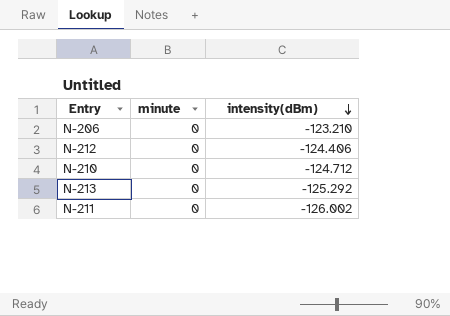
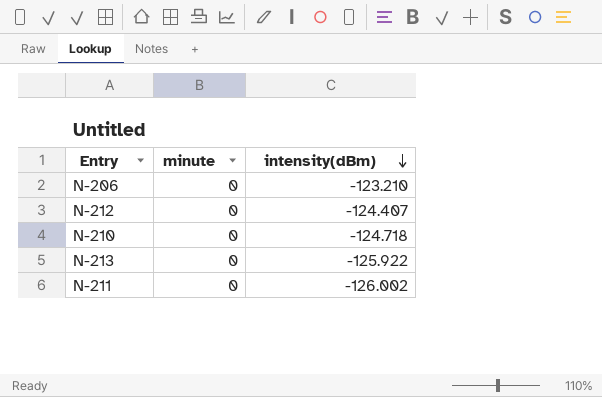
N-212 | intensity(dBm): -124.406 -> -124.407
N-210 | intensity(dBm): -124.712 -> -124.718
N-213 | intensity(dBm): -125.292 -> -125.922

